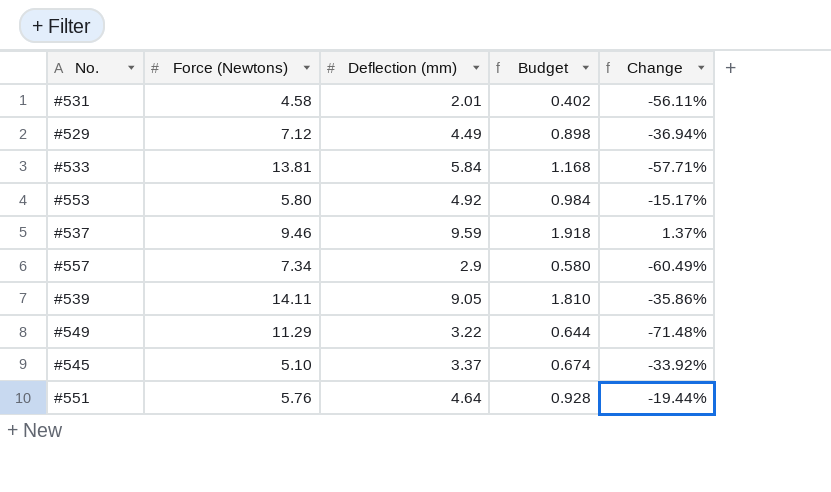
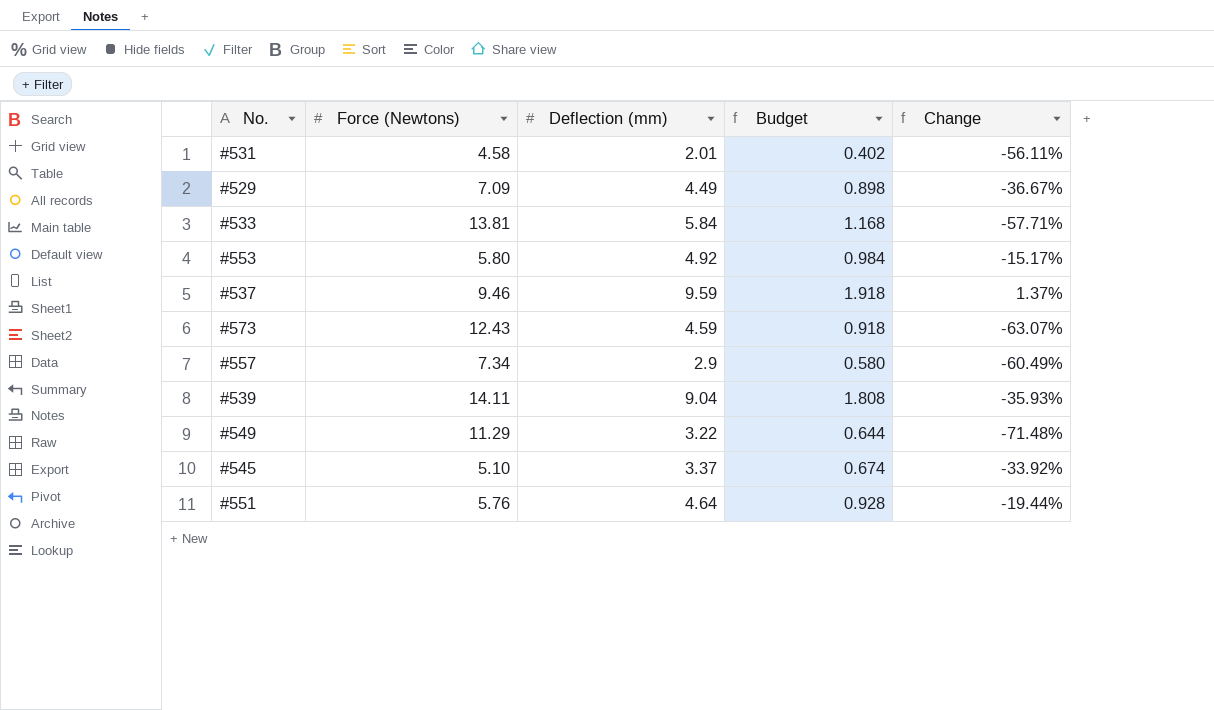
#529 | Force (Newtons): 7.12 -> 7.09
#529 | Change: -36.94% -> -36.67%
row #573: none -> 12.43 | 4.59 | 0.918 | -63.07%
#539 | Deflection (mm): 9.05 -> 9.04
#539 | Budget: 1.810 -> 1.808
#539 | Change: -35.86% -> -35.93%

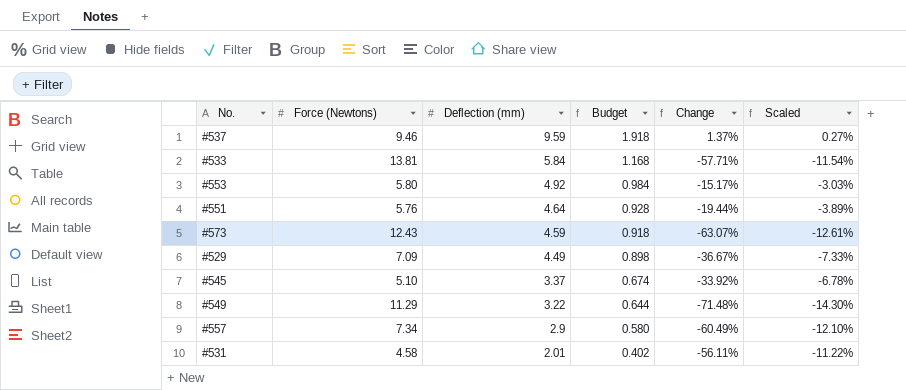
row order: none -> Deflection (mm) descending
column Scaled | formula: none -> [Change] * 0.2
row #539: 14.11 | 9.04 | 1.808 | -35.93% -> none

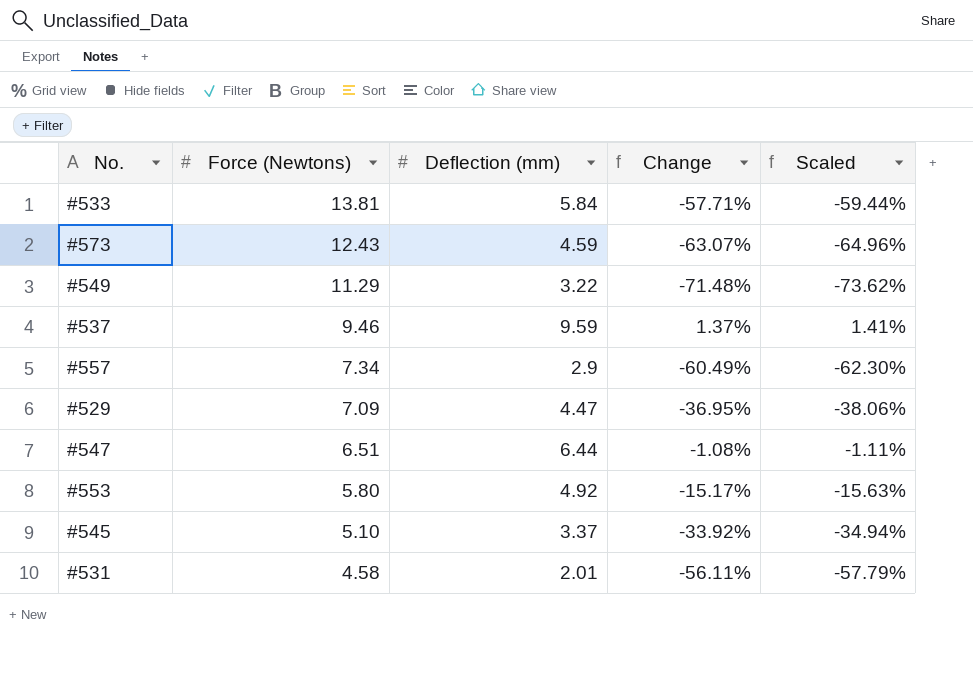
row order: Deflection (mm) descending -> Force (Newtons) descending
column Budget | formula: [Deflection (mm)] * 0.2 -> none
column Scaled | formula: [Change] * 0.2 -> [Change] * 1.03
row #551: 5.76 | 4.64 | 0.928 | -19.44% | -3.89% -> none
#529 | Deflection (mm): 4.49 -> 4.47
#529 | Change: -36.67% -> -36.95%
row #547: none -> 6.51 | 6.44 | -1.08% | -1.11%

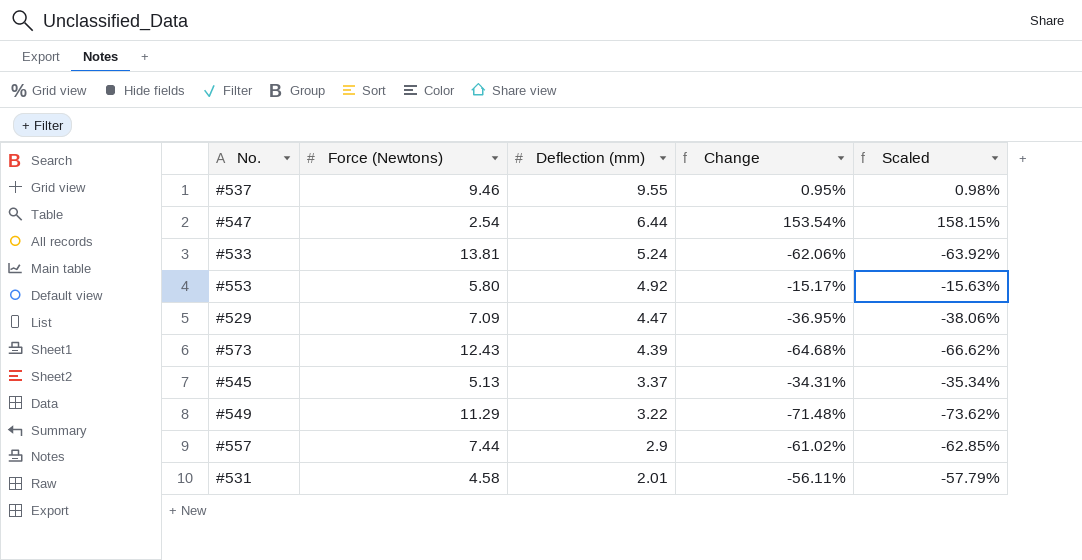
row order: Force (Newtons) descending -> Deflection (mm) descending
#537 | Deflection (mm): 9.59 -> 9.55
#537 | Change: 1.37% -> 0.95%
#537 | Scaled: 1.41% -> 0.98%
#547 | Force (Newtons): 6.51 -> 2.54
#547 | Change: -1.08% -> 153.54%
#547 | Scaled: -1.11% -> 158.15%
#533 | Deflection (mm): 5.84 -> 5.24
#533 | Change: -57.71% -> -62.06%
#533 | Scaled: -59.44% -> -63.92%
#573 | Deflection (mm): 4.59 -> 4.39
#573 | Change: -63.07% -> -64.68%
#573 | Scaled: -64.96% -> -66.62%
#545 | Force (Newtons): 5.10 -> 5.13
#545 | Change: -33.92% -> -34.31%
#545 | Scaled: -34.94% -> -35.34%
#557 | Force (Newtons): 7.34 -> 7.44
#557 | Change: -60.49% -> -61.02%
#557 | Scaled: -62.30% -> -62.85%

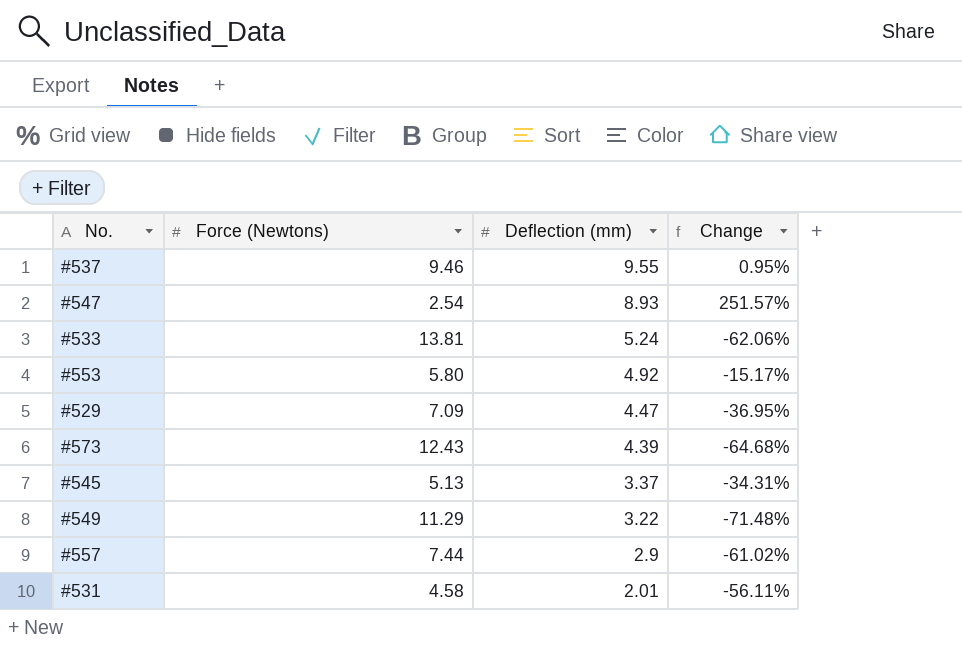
column Scaled | formula: [Change] * 1.03 -> none
#547 | Deflection (mm): 6.44 -> 8.93
#547 | Change: 153.54% -> 251.57%

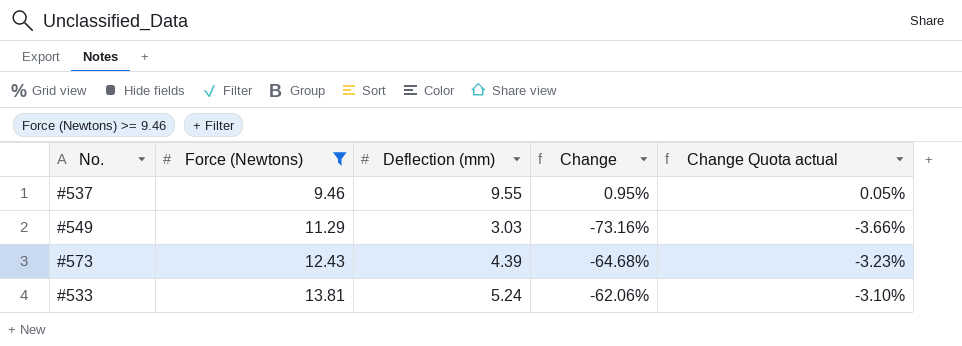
filter: none -> Force (Newtons) >= 9.46
row order: Deflection (mm) descending -> Force (Newtons) ascending
column Change Quota actual | formula: none -> [Change] * 0.05
#549 | Deflection (mm): 3.22 -> 3.03
#549 | Change: -71.48% -> -73.16%

